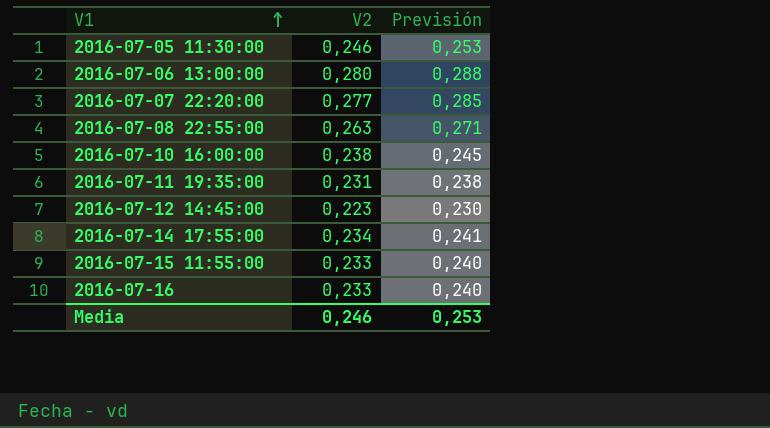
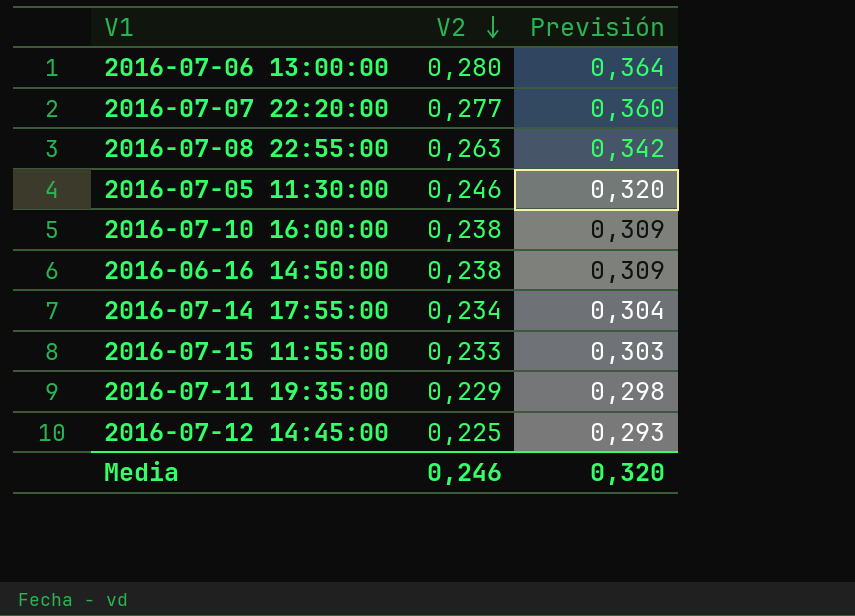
row order: V1 ascending -> V2 descending
column Previsión | formula: [V2] * 1,03 -> [V2] * 1,3
row 2016-07-16: 0,233 | 0,240 -> none
row 2016-06-16 14:50:00: none -> 0,238 | 0,309
2016-07-11 19:35:00 | V2: 0,231 -> 0,229
2016-07-12 14:45:00 | V2: 0,223 -> 0,225
Media | Previsión: 0,253 -> 0,320

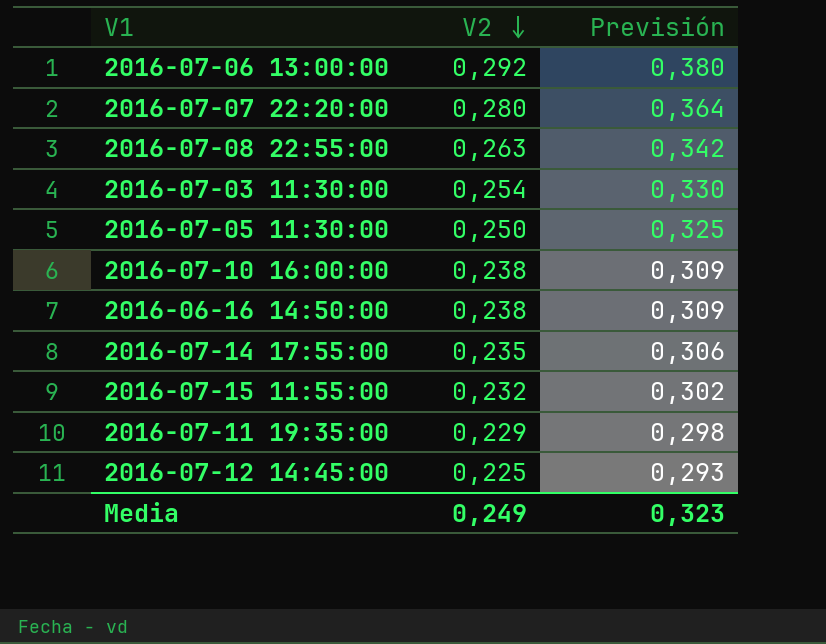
2016-07-06 13:00:00 | V2: 0,280 -> 0,292
2016-07-06 13:00:00 | Previsión: 0,364 -> 0,380
2016-07-07 22:20:00 | V2: 0,277 -> 0,280
2016-07-07 22:20:00 | Previsión: 0,360 -> 0,364
row 2016-07-03 11:30:00: none -> 0,254 | 0,330
2016-07-05 11:30:00 | V2: 0,246 -> 0,250
2016-07-05 11:30:00 | Previsión: 0,320 -> 0,325
2016-07-14 17:55:00 | V2: 0,234 -> 0,235
2016-07-14 17:55:00 | Previsión: 0,304 -> 0,306
2016-07-15 11:55:00 | V2: 0,233 -> 0,232
2016-07-15 11:55:00 | Previsión: 0,303 -> 0,302
Media | V2: 0,246 -> 0,249
Media | Previsión: 0,320 -> 0,323

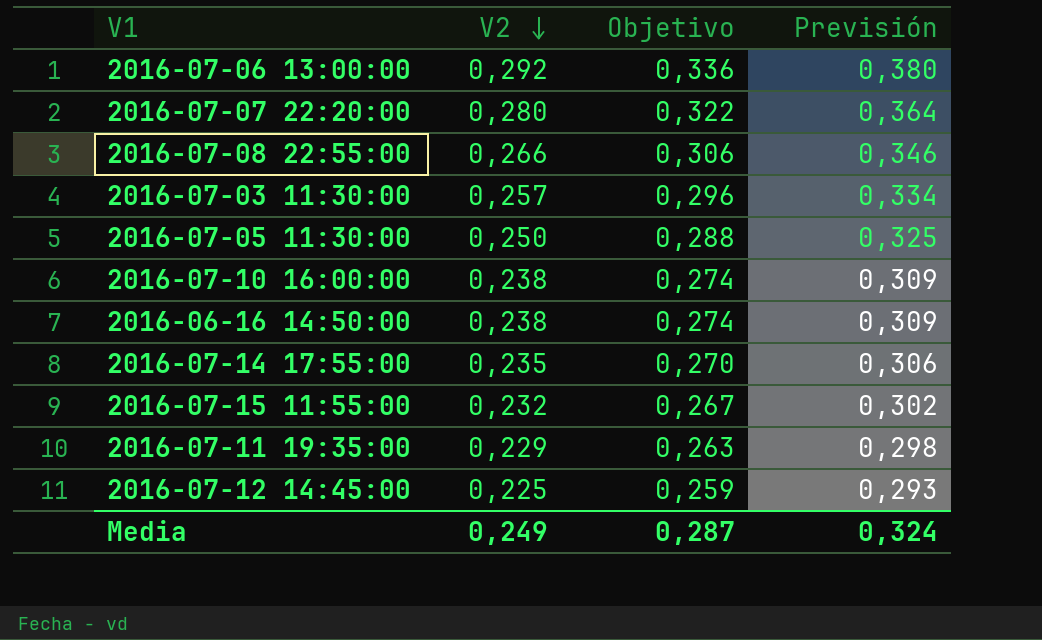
column Objetivo | formula: none -> [V2] * 1,15
2016-07-08 22:55:00 | V2: 0,263 -> 0,266
2016-07-08 22:55:00 | Previsión: 0,342 -> 0,346
2016-07-03 11:30:00 | V2: 0,254 -> 0,257
2016-07-03 11:30:00 | Previsión: 0,330 -> 0,334
Media | Previsión: 0,323 -> 0,324

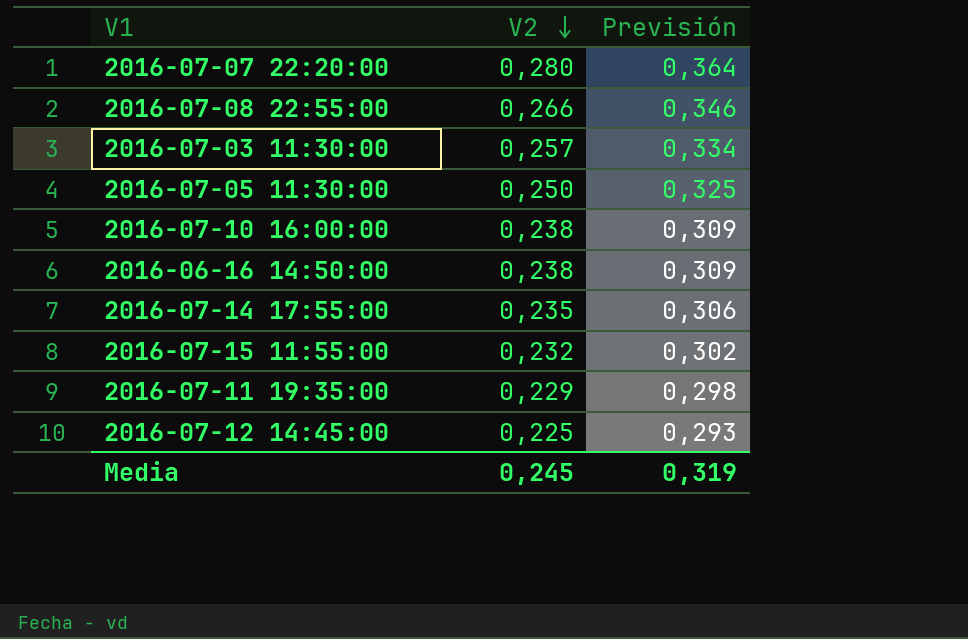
column Objetivo | formula: [V2] * 1,15 -> none
row 2016-07-06 13:00:00: 0,292 | 0,336 | 0,380 -> none
Media | V2: 0,249 -> 0,245
Media | Previsión: 0,324 -> 0,319

